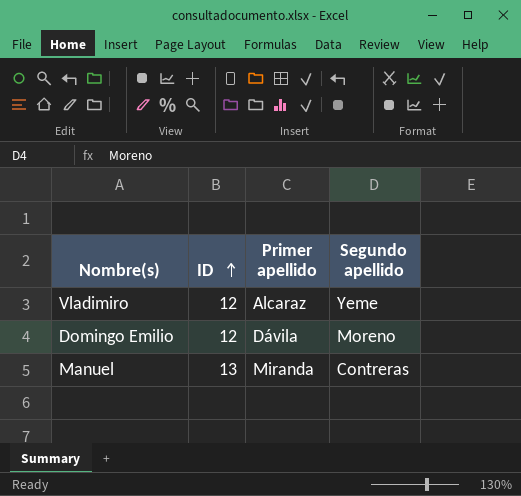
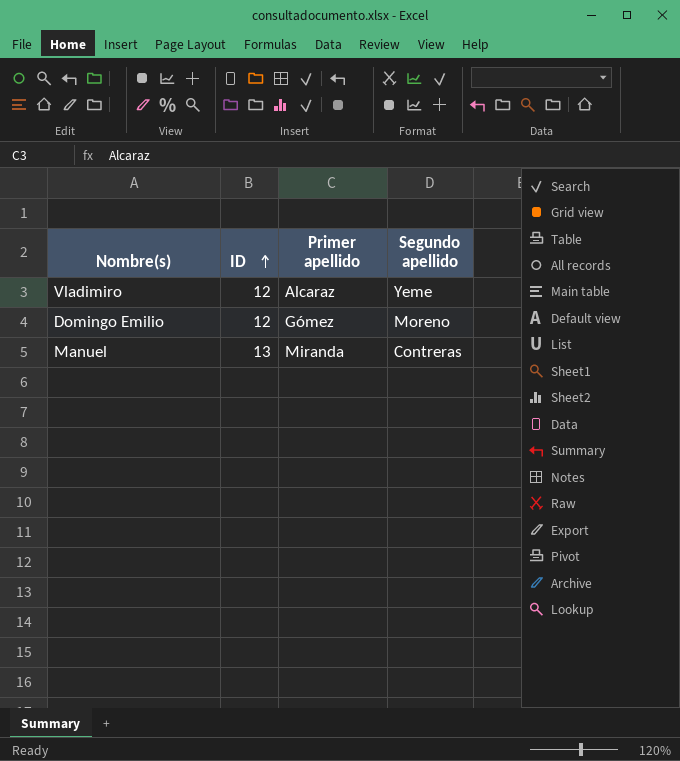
Domingo Emilio | Primer apellido: Dávila -> Gómez

